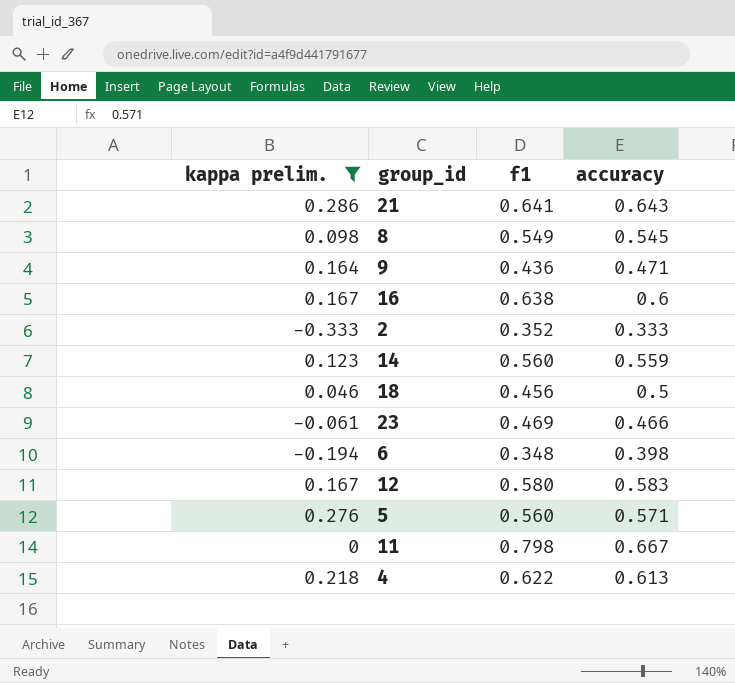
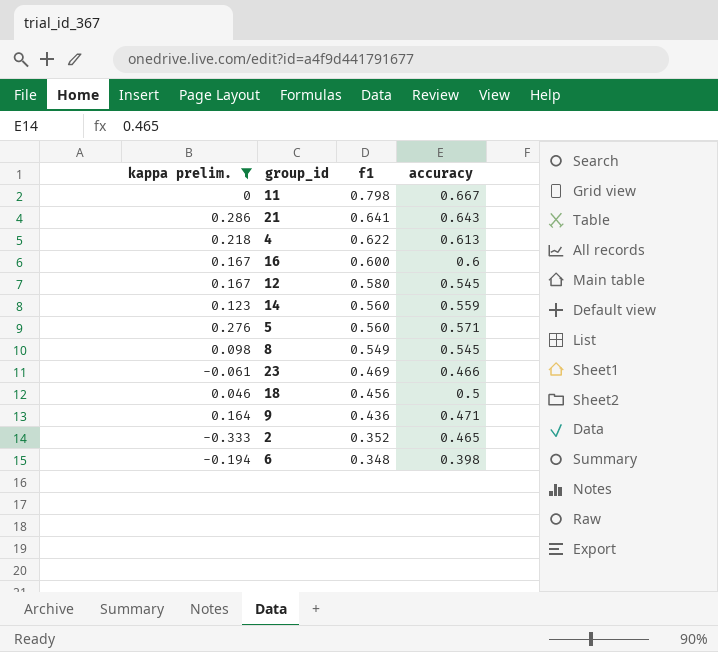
row order: none -> f1 descending
16 | f1: 0.638 -> 0.600
12 | accuracy: 0.583 -> 0.545
2 | accuracy: 0.333 -> 0.465

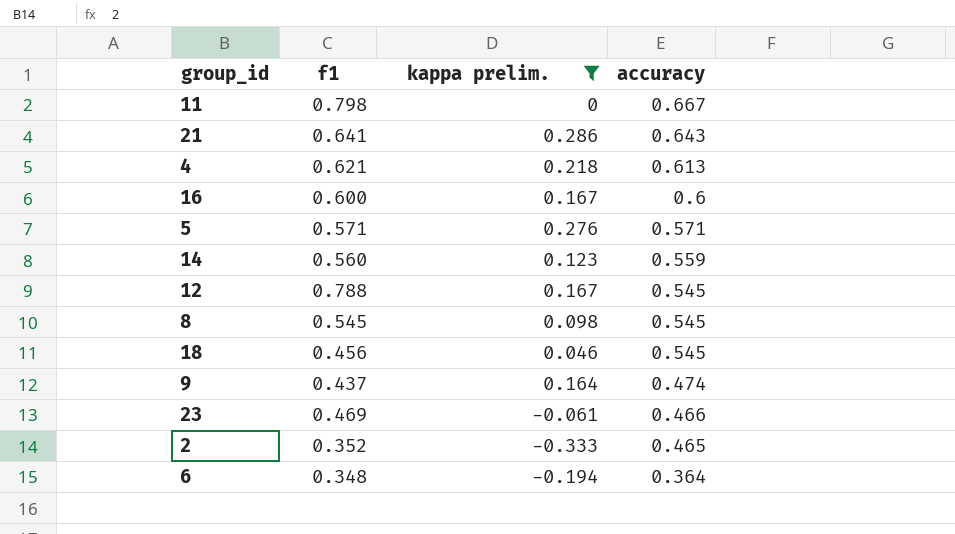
row order: f1 descending -> accuracy descending
column kappa prelim. | position: 1 -> 3
4 | f1: 0.622 -> 0.621
5 | f1: 0.560 -> 0.571
12 | f1: 0.580 -> 0.788
8 | f1: 0.549 -> 0.545
18 | accuracy: 0.5 -> 0.545
9 | f1: 0.436 -> 0.437
9 | accuracy: 0.471 -> 0.474
6 | accuracy: 0.398 -> 0.364

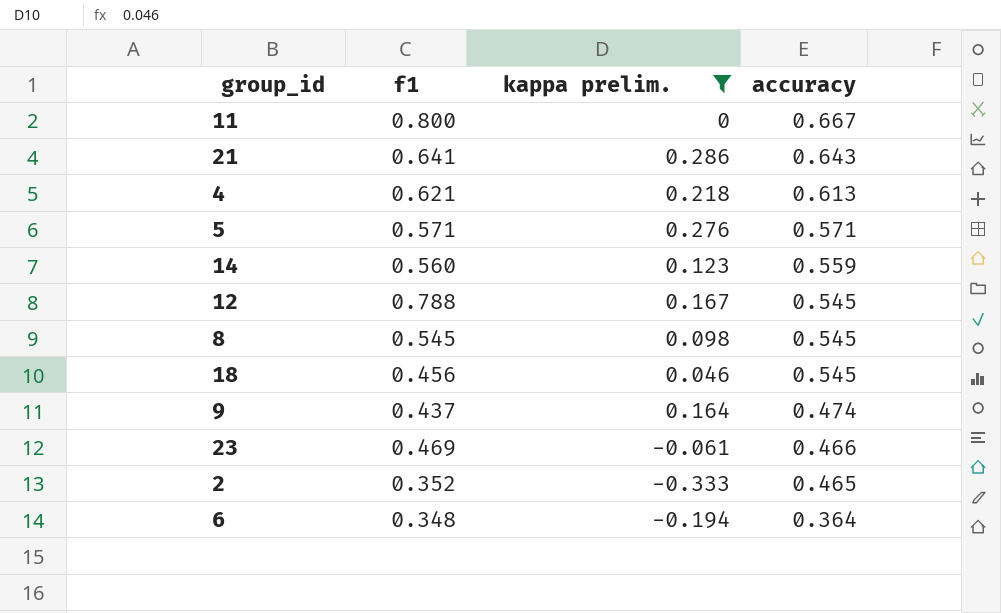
row 16: 0.600 | 0.167 | 0.6 -> none
11 | f1: 0.798 -> 0.800

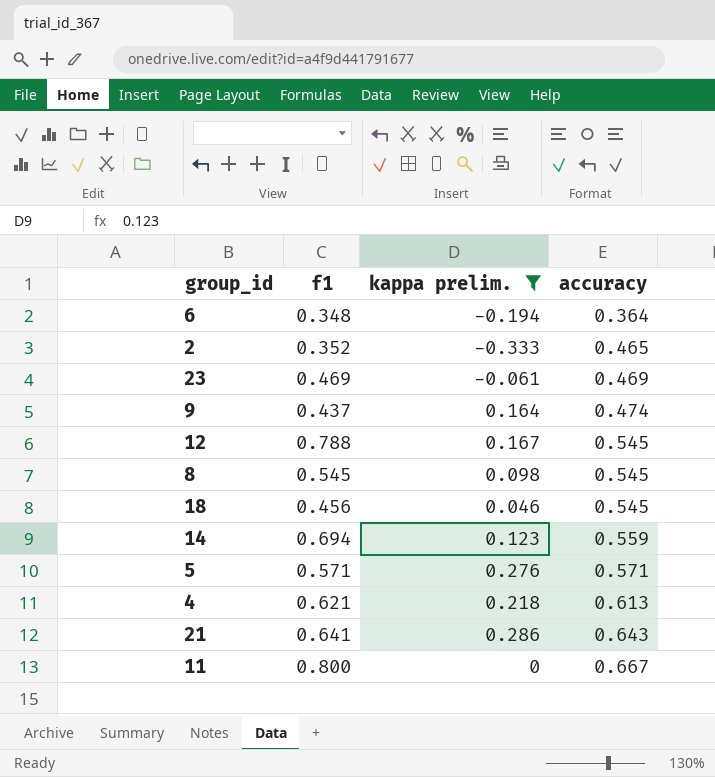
row order: accuracy descending -> accuracy ascending
23 | accuracy: 0.466 -> 0.469
14 | f1: 0.560 -> 0.694

